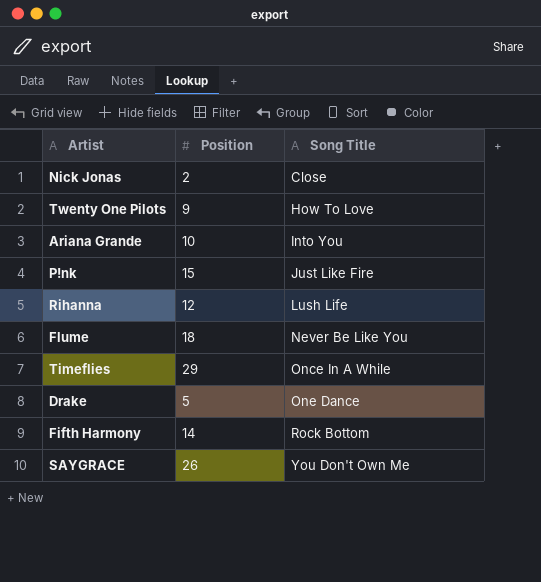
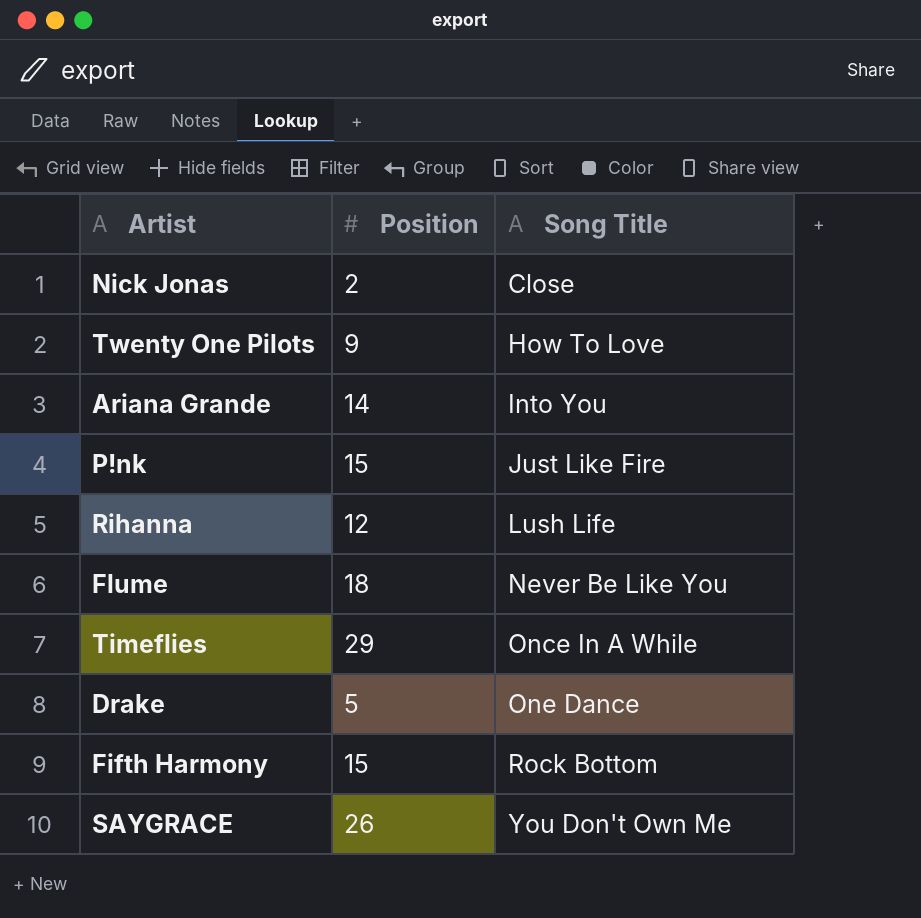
Ariana Grande | Position: 10 -> 14
Fifth Harmony | Position: 14 -> 15

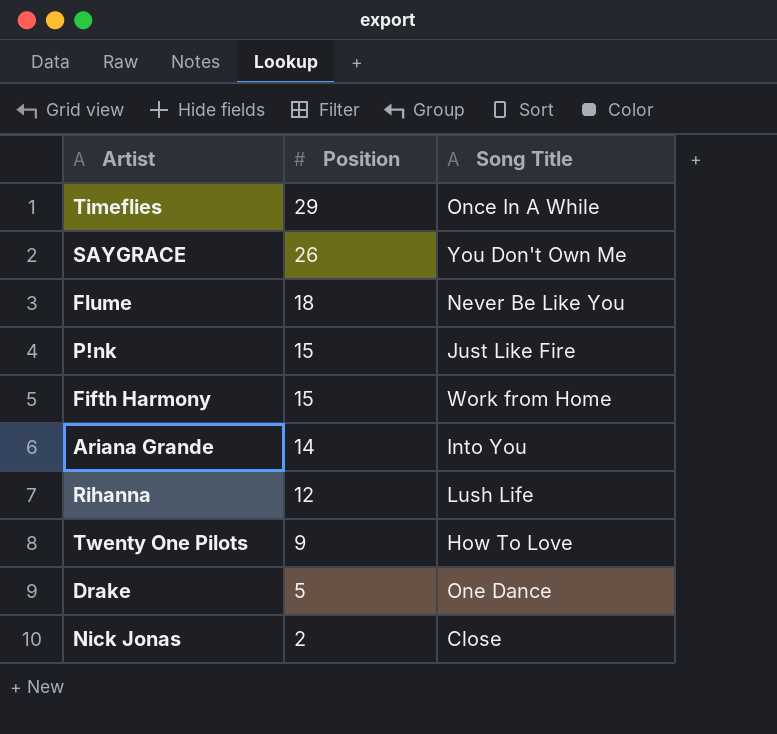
row order: Song Title ascending -> Position descending
Fifth Harmony | Song Title: Rock Bottom -> Work from Home

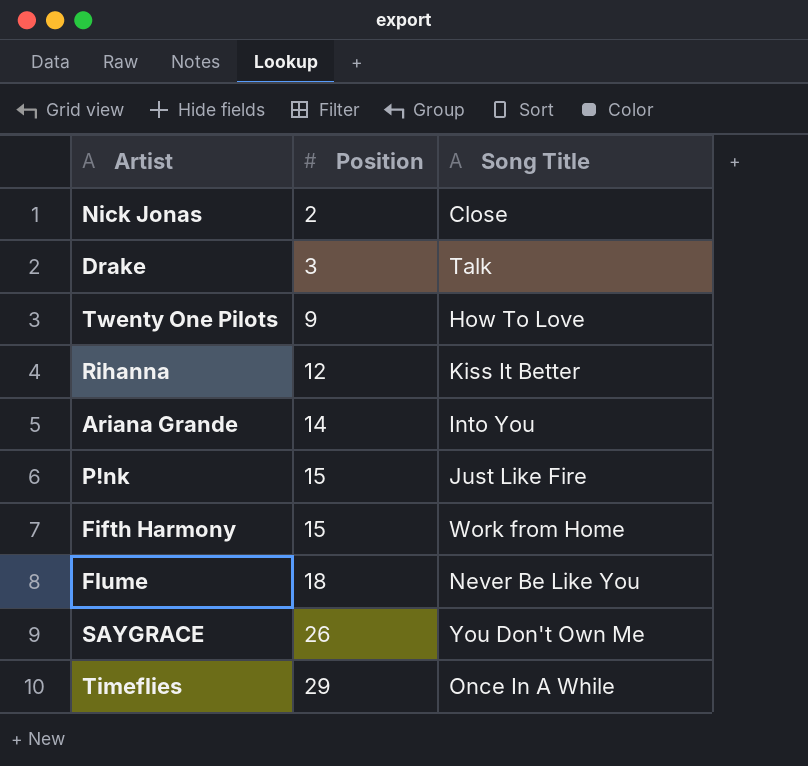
row order: Position descending -> Position ascending
Drake | Position: 5 -> 3
Drake | Song Title: One Dance -> Talk
Rihanna | Song Title: Lush Life -> Kiss It Better

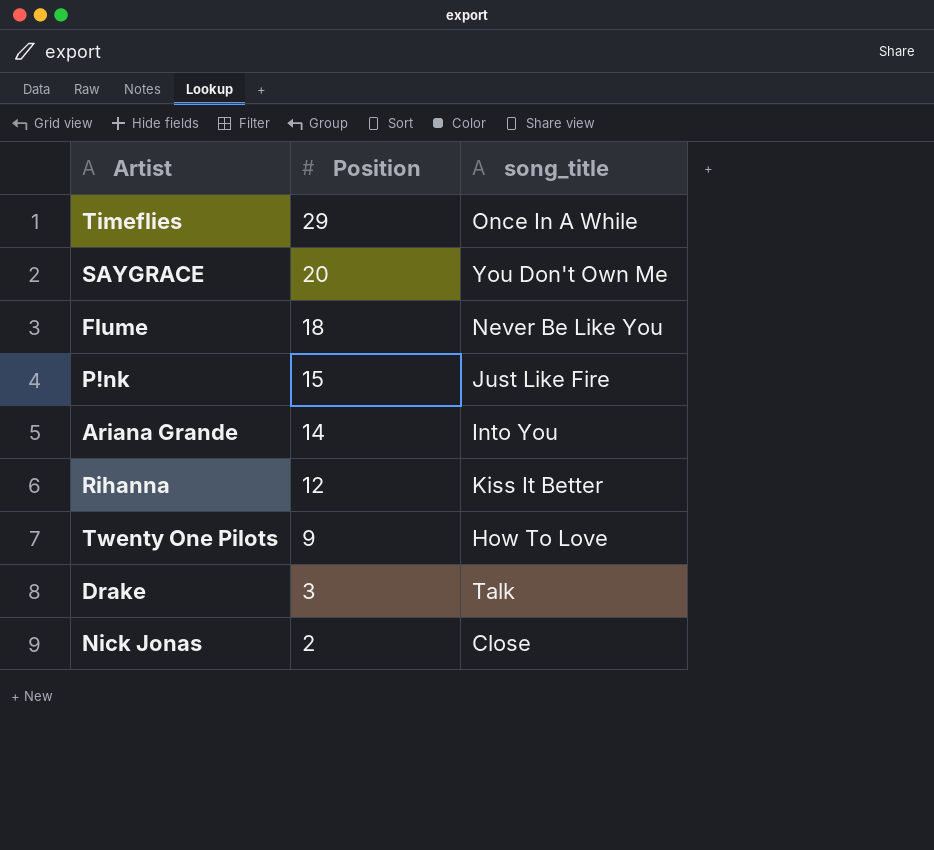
row order: Position ascending -> Position descending
column name: Song Title -> song_title
row Fifth Harmony: 15 | Work from Home -> none
SAYGRACE | Position: 26 -> 20

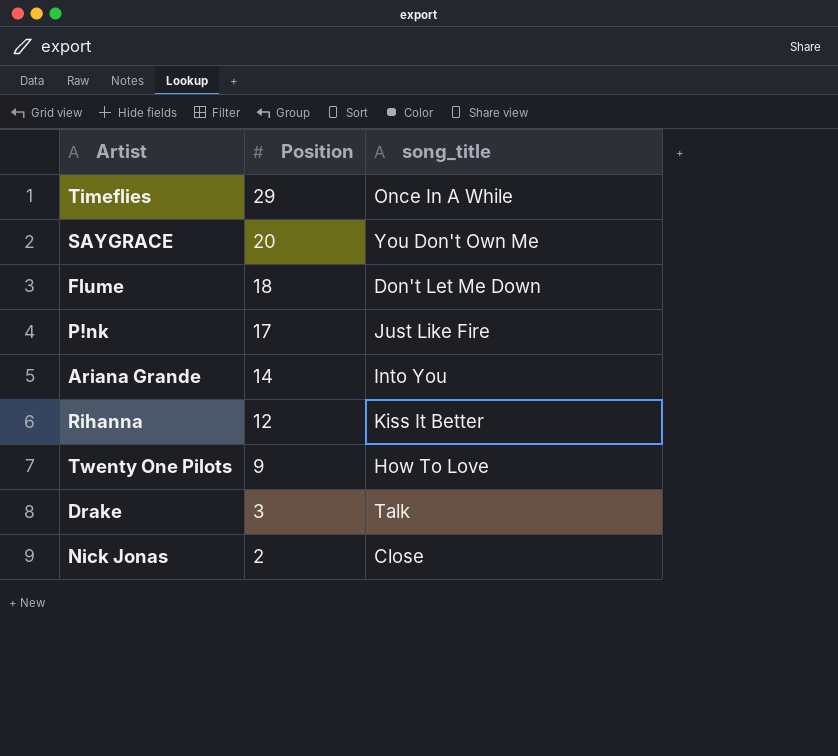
Flume | song_title: Never Be Like You -> Don't Let Me Down
P!nk | Position: 15 -> 17

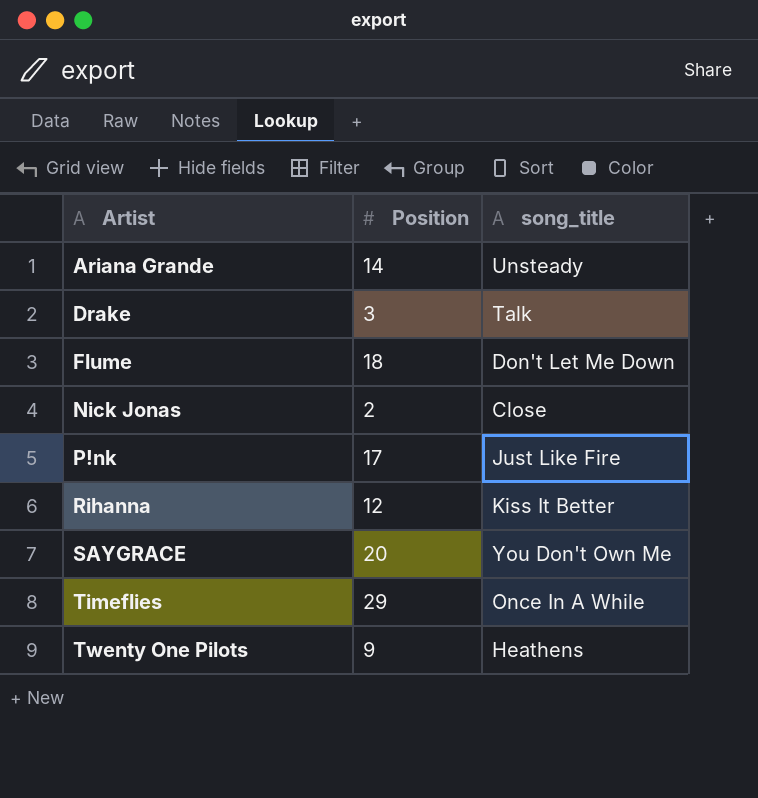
row order: Position descending -> Artist ascending
Ariana Grande | song_title: Into You -> Unsteady
Twenty One Pilots | song_title: How To Love -> Heathens

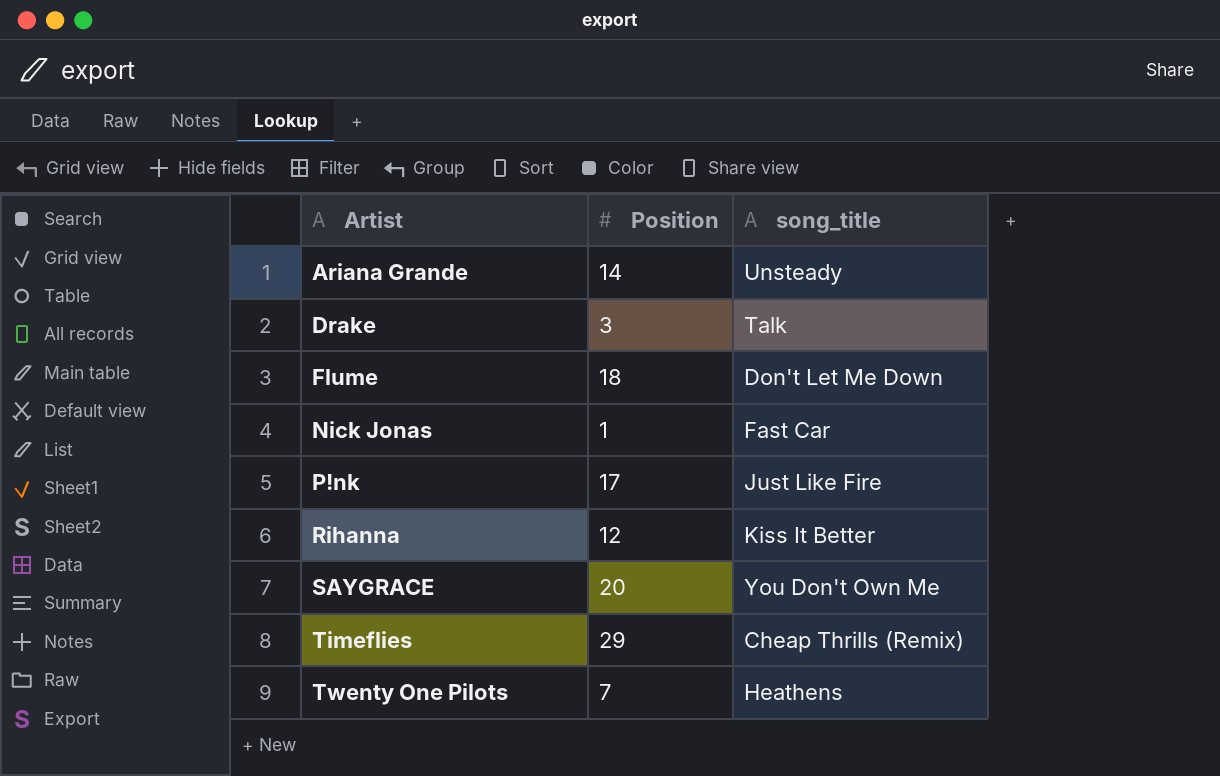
Nick Jonas | Position: 2 -> 1
Nick Jonas | song_title: Close -> Fast Car
Timeflies | song_title: Once In A While -> Cheap Thrills (Remix)
Twenty One Pilots | Position: 9 -> 7

